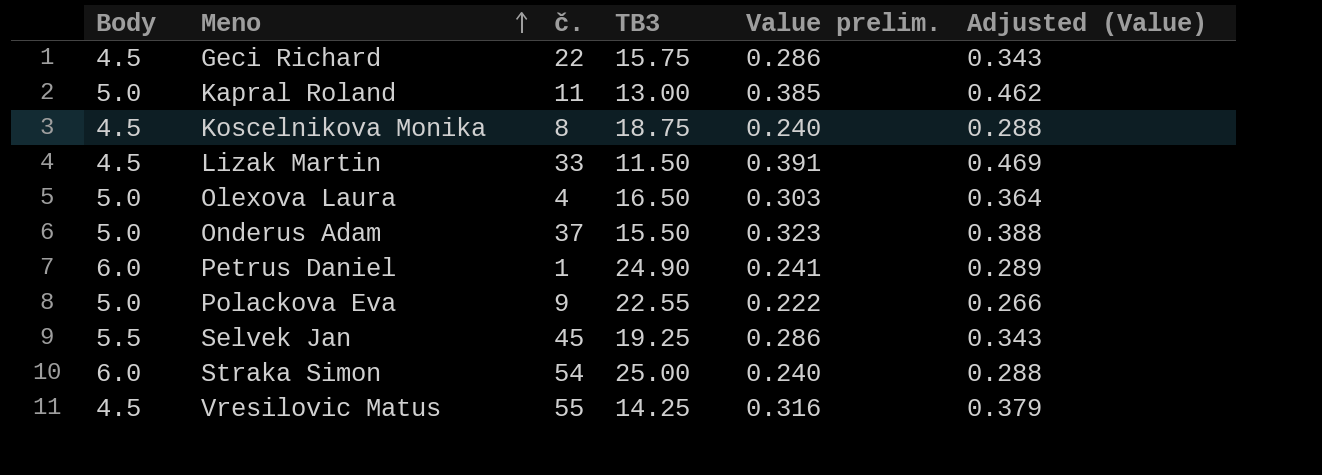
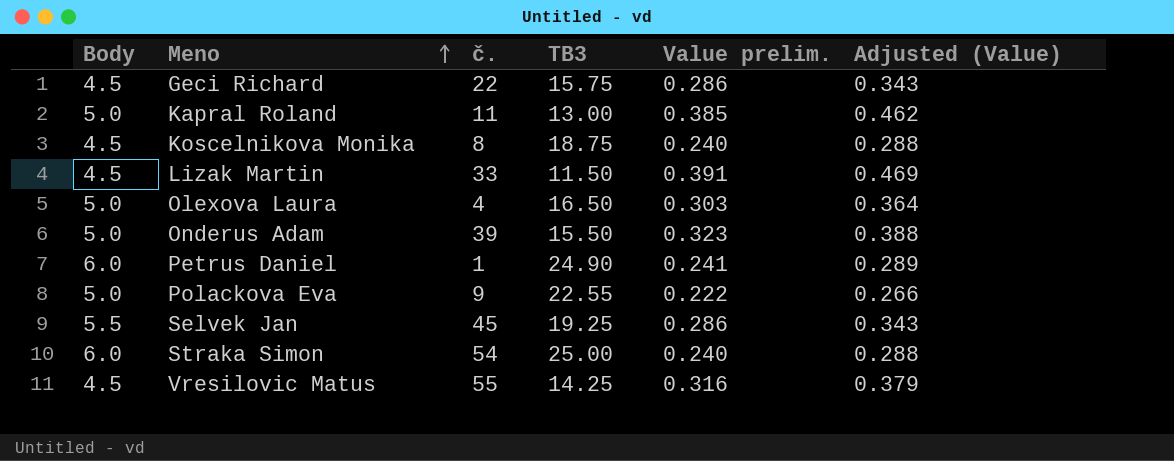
Onderus Adam | č.: 37 -> 39

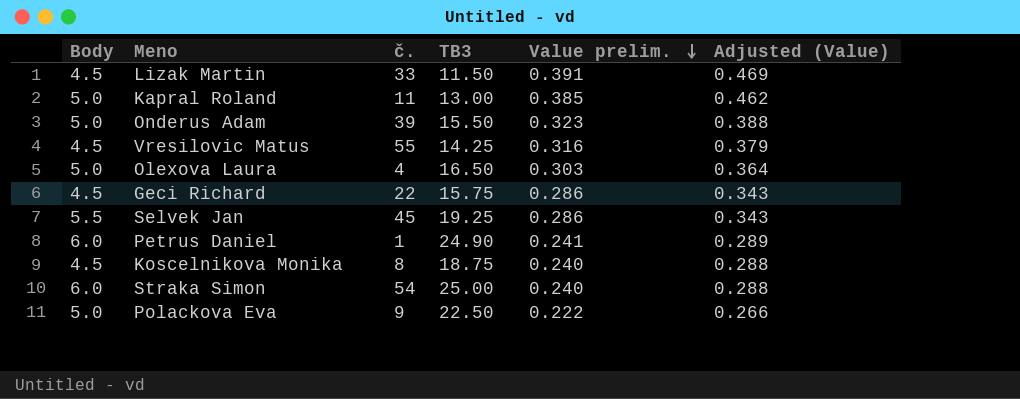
row order: Meno ascending -> Value prelim. descending
Polackova Eva | TB3: 22.55 -> 22.50

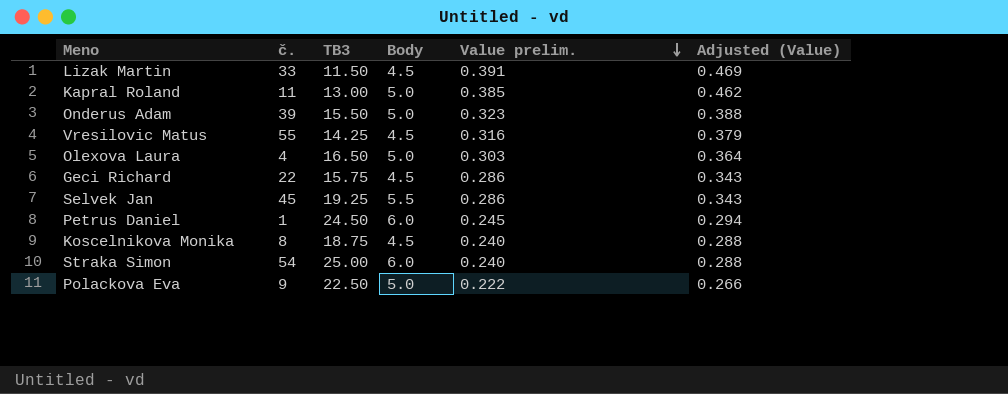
column Body | position: 1 -> 4
Petrus Daniel | TB3: 24.90 -> 24.50
Petrus Daniel | Value prelim.: 0.241 -> 0.245
Petrus Daniel | Adjusted (Value): 0.289 -> 0.294

